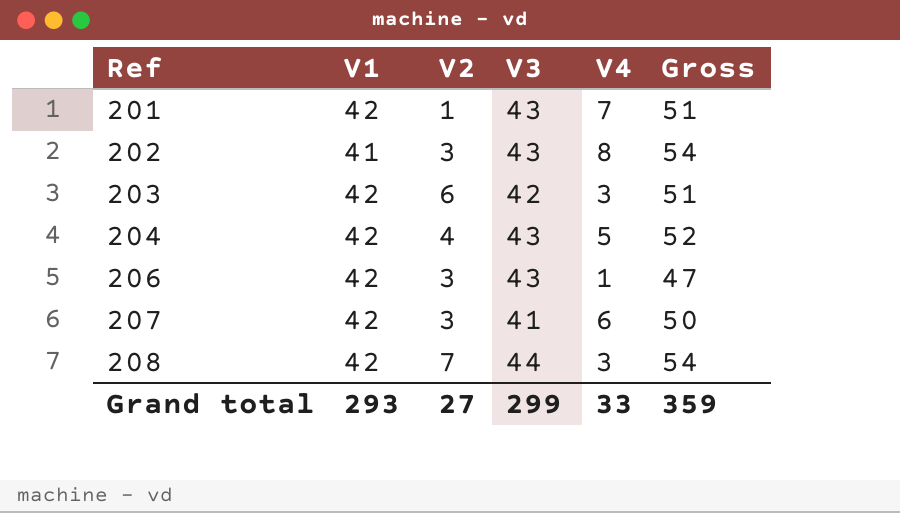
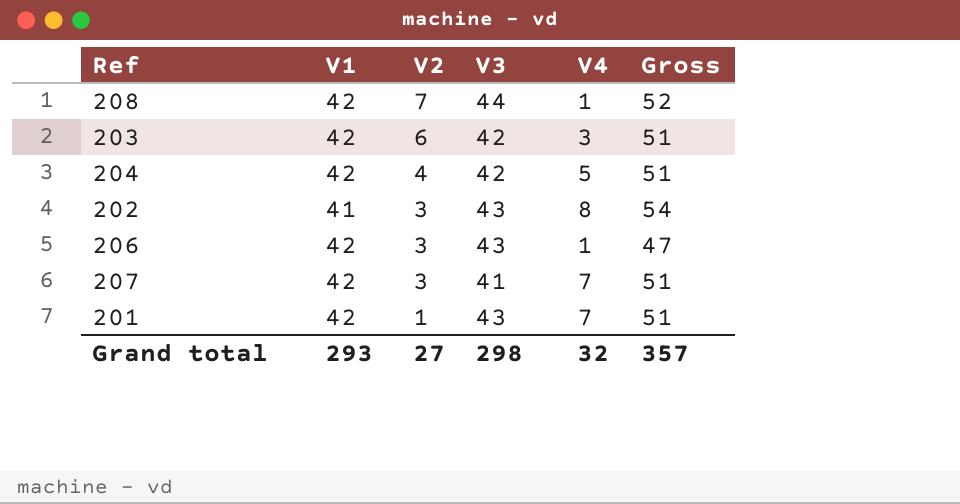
row order: Ref ascending -> V2 descending
208 | V4: 3 -> 1
208 | Gross: 54 -> 52
204 | V3: 43 -> 42
204 | Gross: 52 -> 51
207 | V4: 6 -> 7
207 | Gross: 50 -> 51
Grand total | V3: 299 -> 298
Grand total | V4: 33 -> 32
Grand total | Gross: 359 -> 357

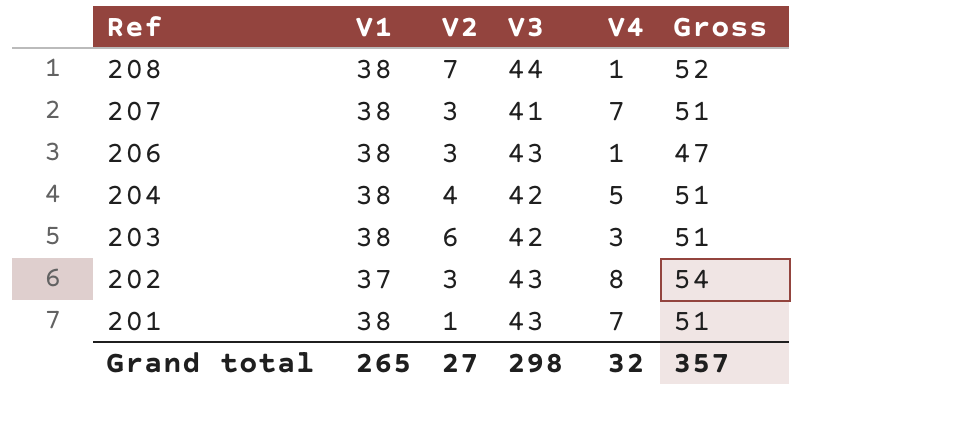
row order: V2 descending -> Ref descending
208 | V1: 42 -> 38
207 | V1: 42 -> 38
206 | V1: 42 -> 38
204 | V1: 42 -> 38
203 | V1: 42 -> 38
202 | V1: 41 -> 37
201 | V1: 42 -> 38
Grand total | V1: 293 -> 265

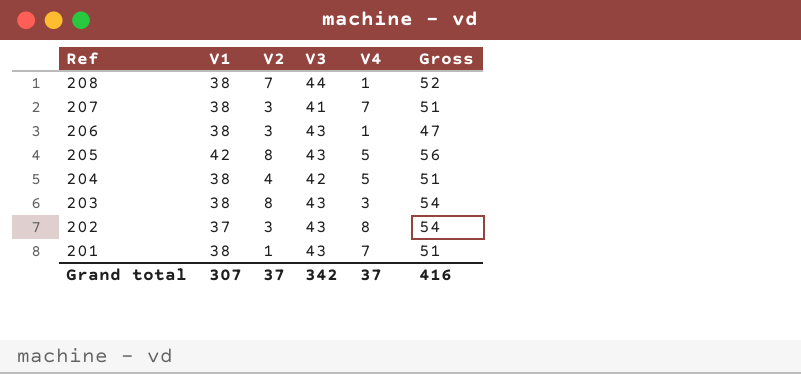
row 205: none -> 42 | 8 | 43 | 5 | 56
203 | V2: 6 -> 8
203 | V3: 42 -> 43
203 | Gross: 51 -> 54
Grand total | V1: 265 -> 307
Grand total | V2: 27 -> 37
Grand total | V3: 298 -> 342
Grand total | V4: 32 -> 37
Grand total | Gross: 357 -> 416

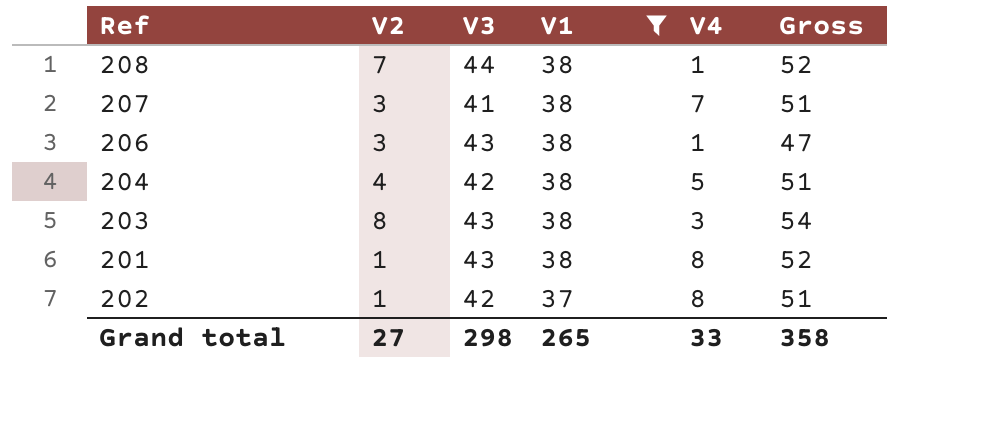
filter: none -> V1 != 42
row order: Ref descending -> V1 descending
column V1 | position: 2 -> 4
201 | V4: 7 -> 8
201 | Gross: 51 -> 52
202 | V2: 3 -> 1
202 | V3: 43 -> 42
202 | Gross: 54 -> 51
Grand total | V2: 37 -> 27
Grand total | V3: 342 -> 298
Grand total | V1: 307 -> 265
Grand total | V4: 37 -> 33
Grand total | Gross: 416 -> 358

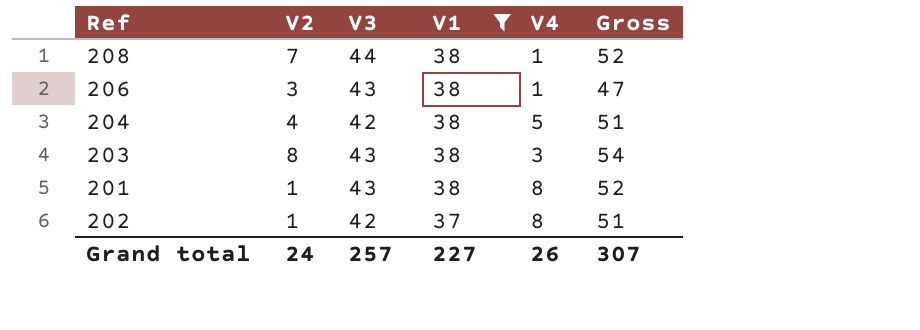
row 207: 3 | 41 | 38 | 7 | 51 -> none
Grand total | V2: 27 -> 24
Grand total | V3: 298 -> 257
Grand total | V1: 265 -> 227
Grand total | V4: 33 -> 26
Grand total | Gross: 358 -> 307

